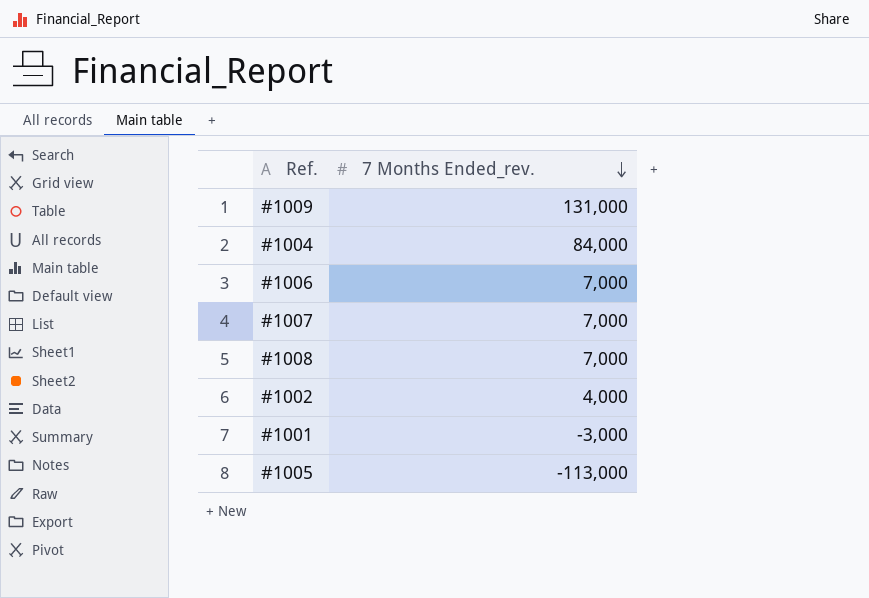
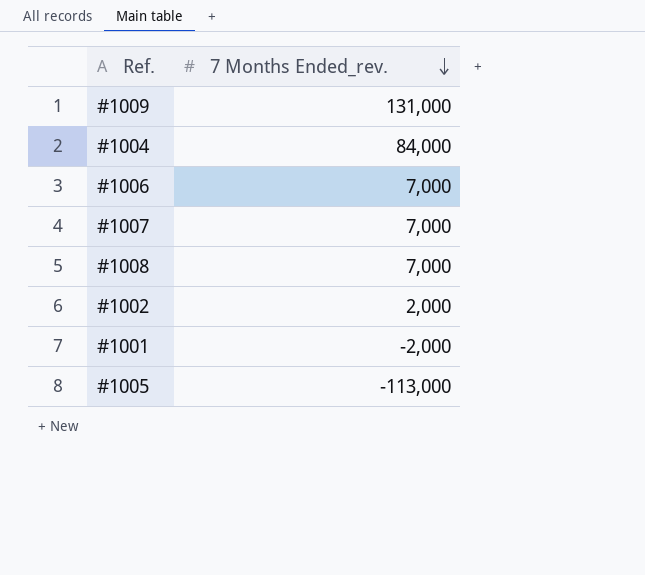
#1002 | 7 Months Ended_rev.: 4,000 -> 2,000
#1001 | 7 Months Ended_rev.: -3,000 -> -2,000

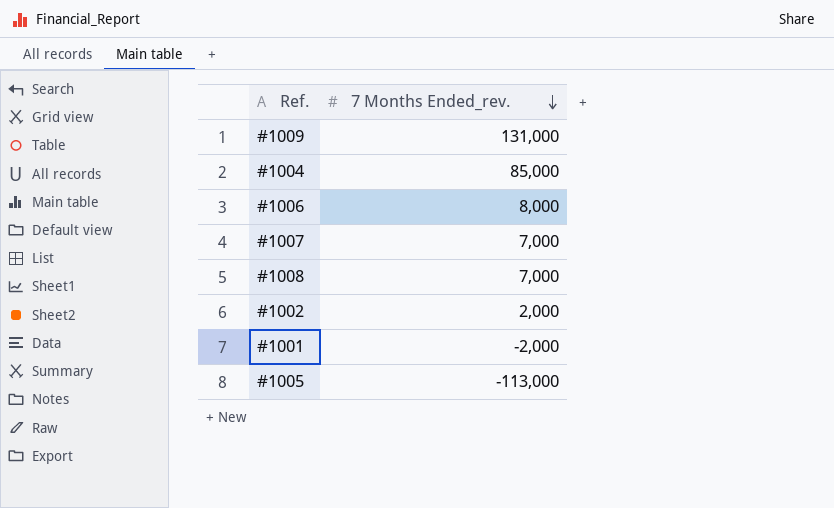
#1004 | 7 Months Ended_rev.: 84,000 -> 85,000
#1006 | 7 Months Ended_rev.: 7,000 -> 8,000

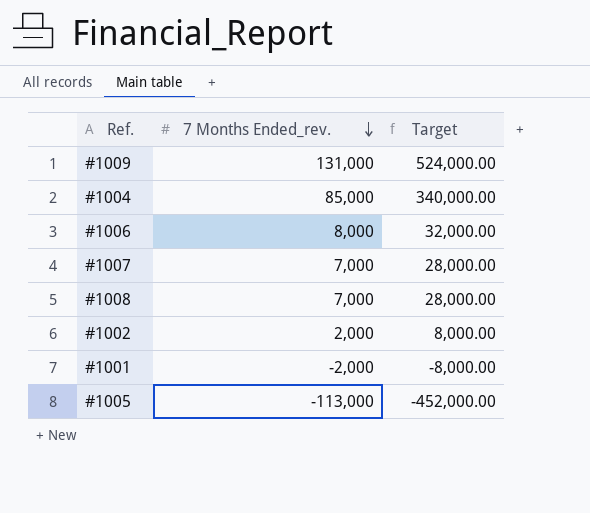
column Target | formula: none -> [7 Months Ended_rev.] * 4

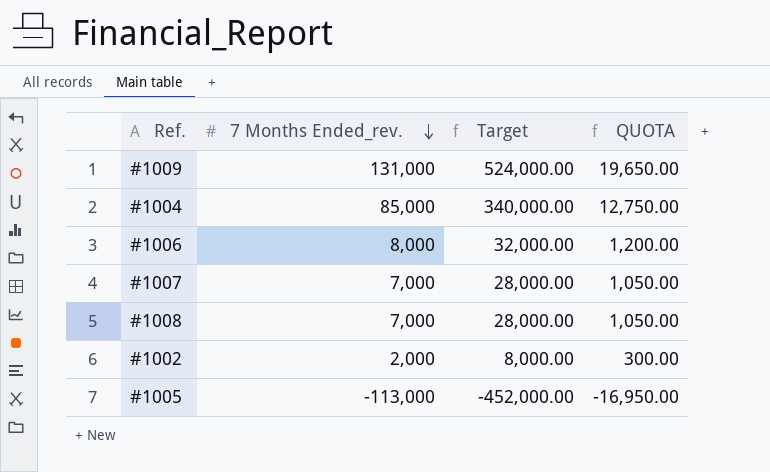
column QUOTA | formula: none -> [7 Months Ended_rev.] * 0.15
row #1001: -2,000 | -8,000.00 -> none

